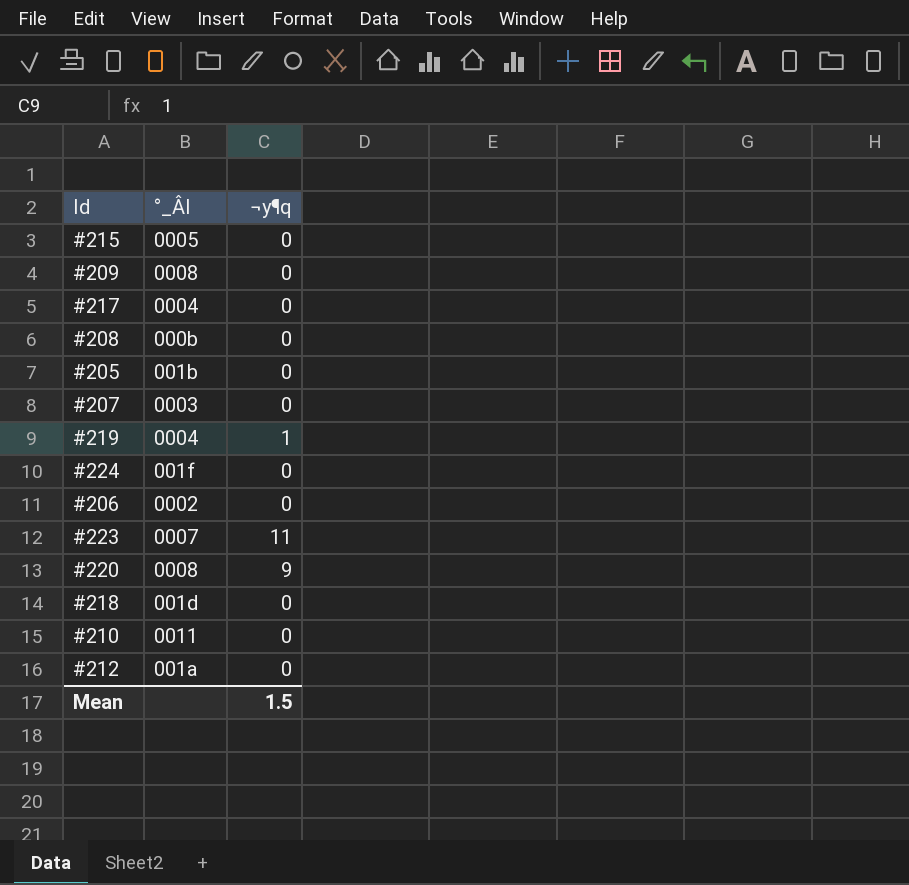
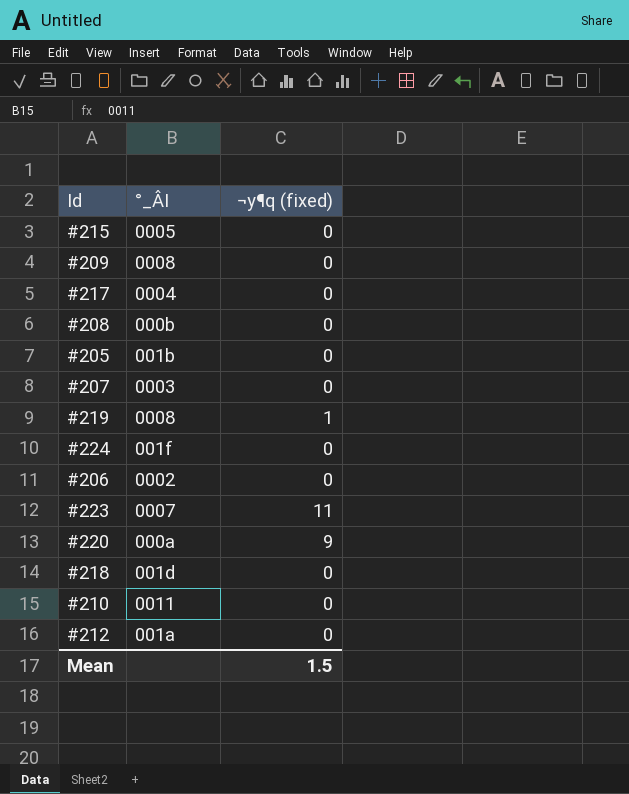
column name: ¬y¶q -> ¬y¶q (fixed)
#219 | °_ÂI: 0004 -> 0008
#220 | °_ÂI: 0008 -> 000a

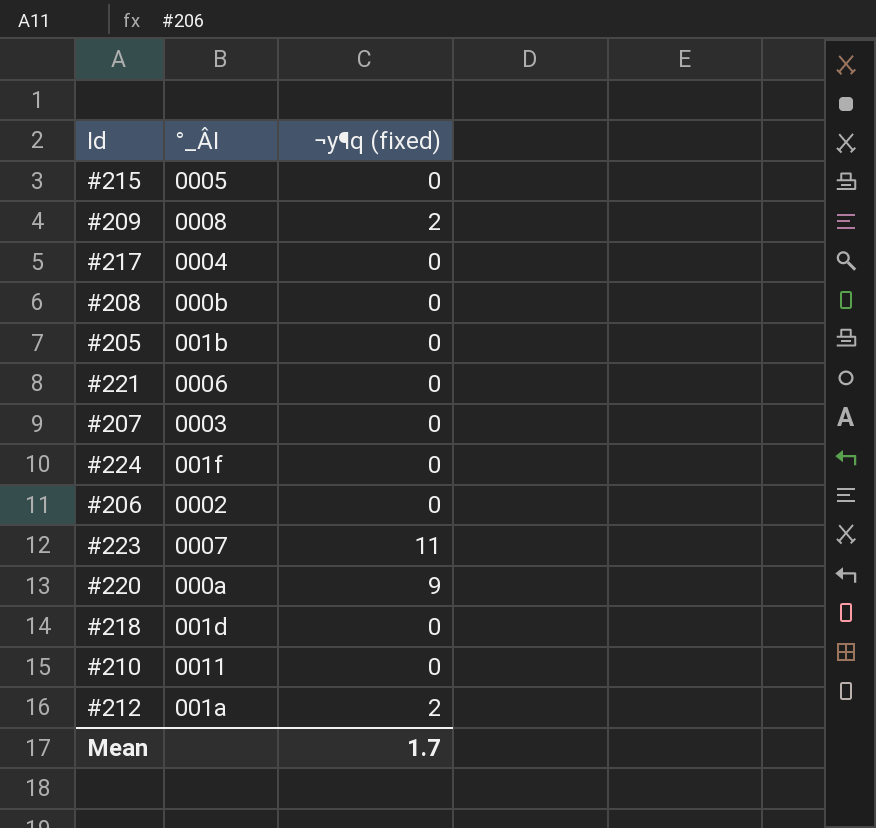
row #219: 0008 | 1 -> none
#209 | ¬y¶q (fixed): 0 -> 2
row #221: none -> 0006 | 0
#212 | ¬y¶q (fixed): 0 -> 2
Mean | ¬y¶q (fixed): 1.5 -> 1.7

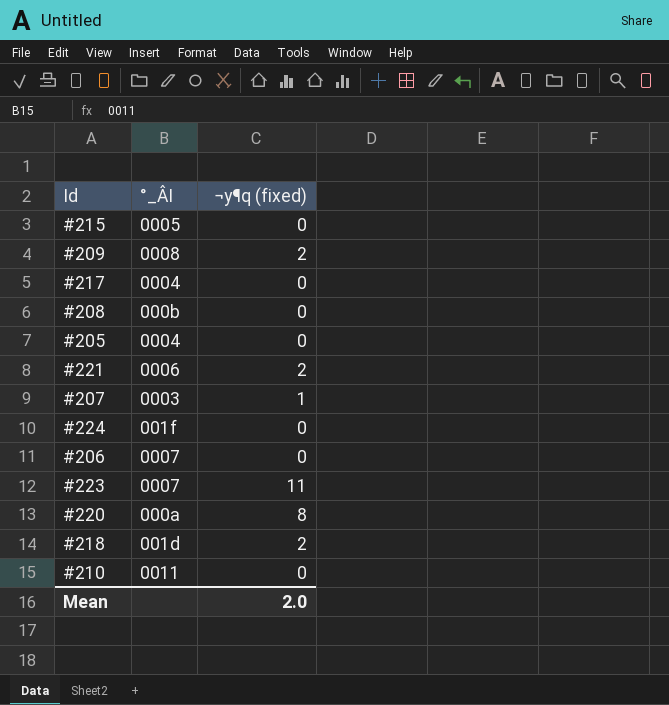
row #212: 001a | 2 -> none
#205 | °_ÂI: 001b -> 0004
#221 | ¬y¶q (fixed): 0 -> 2
#207 | ¬y¶q (fixed): 0 -> 1
#206 | °_ÂI: 0002 -> 0007
#220 | ¬y¶q (fixed): 9 -> 8
#218 | ¬y¶q (fixed): 0 -> 2
Mean | ¬y¶q (fixed): 1.7 -> 2.0

